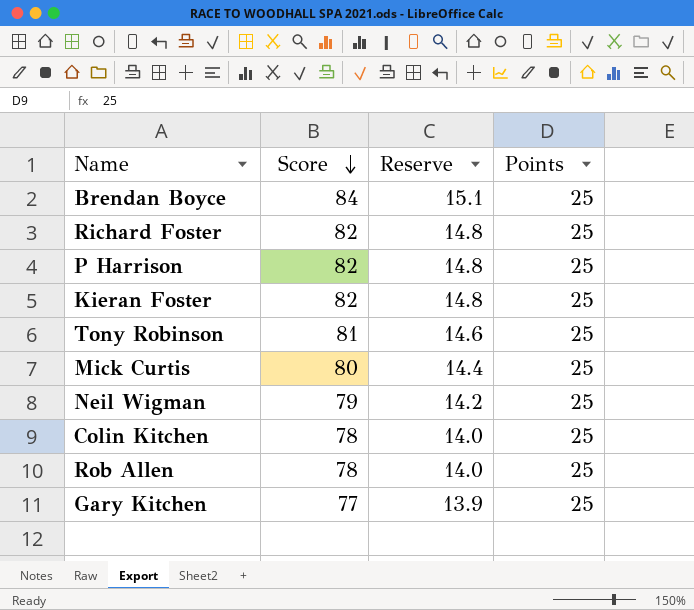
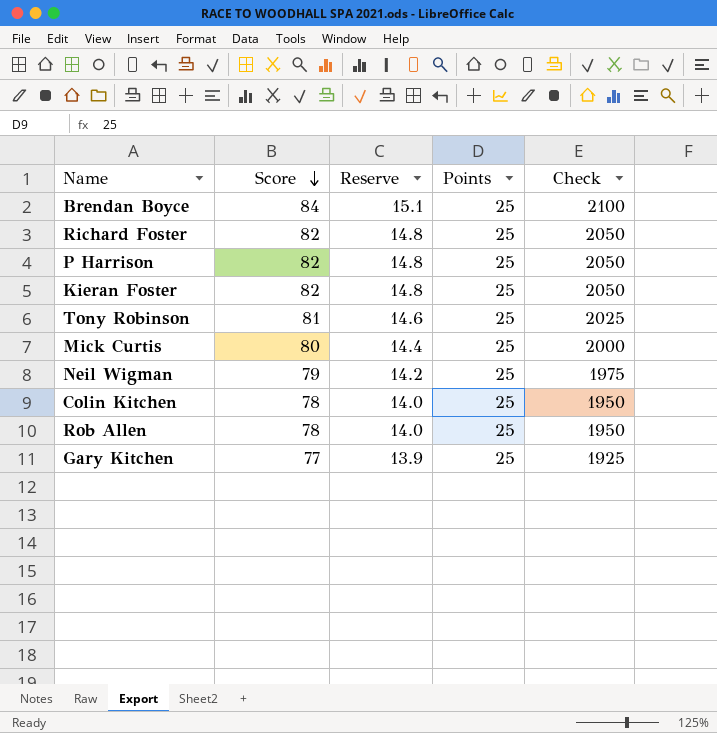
column Check | formula: none -> [Score] * [Points]

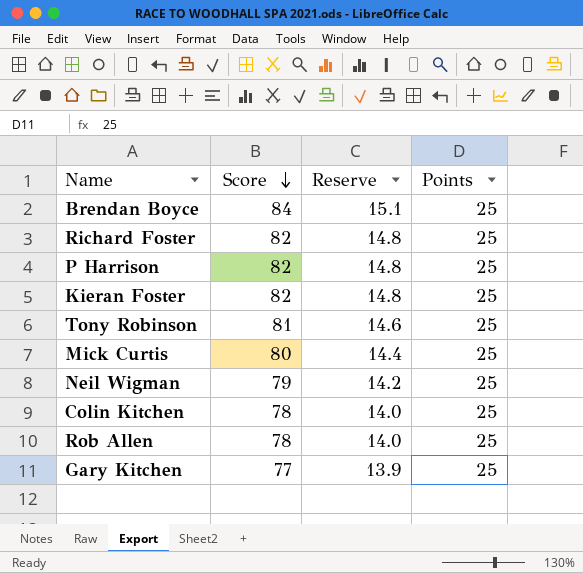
column Check | formula: [Score] * [Points] -> none

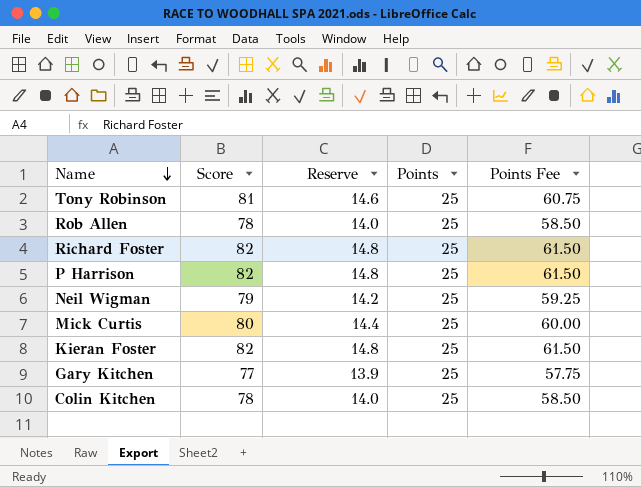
row order: Score descending -> Name descending
column Points Fee | formula: none -> [Score] * 0.75
row Brendan Boyce: 84 | 15.1 | 25 -> none

